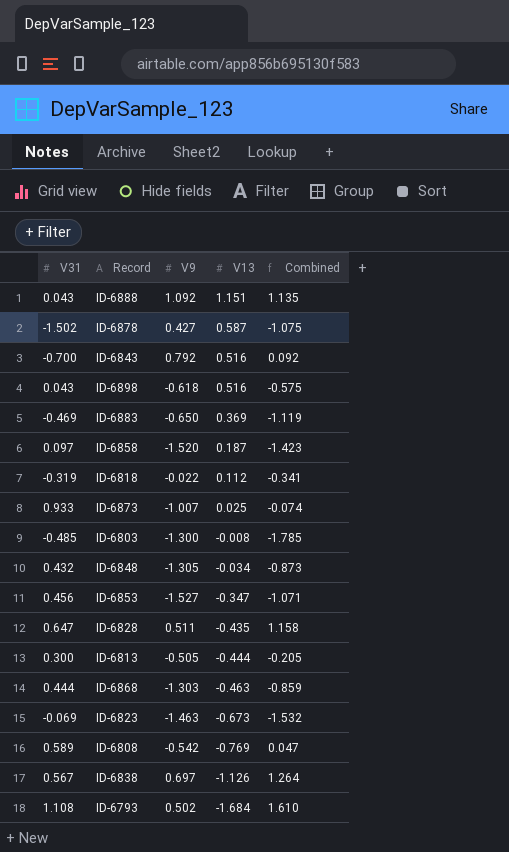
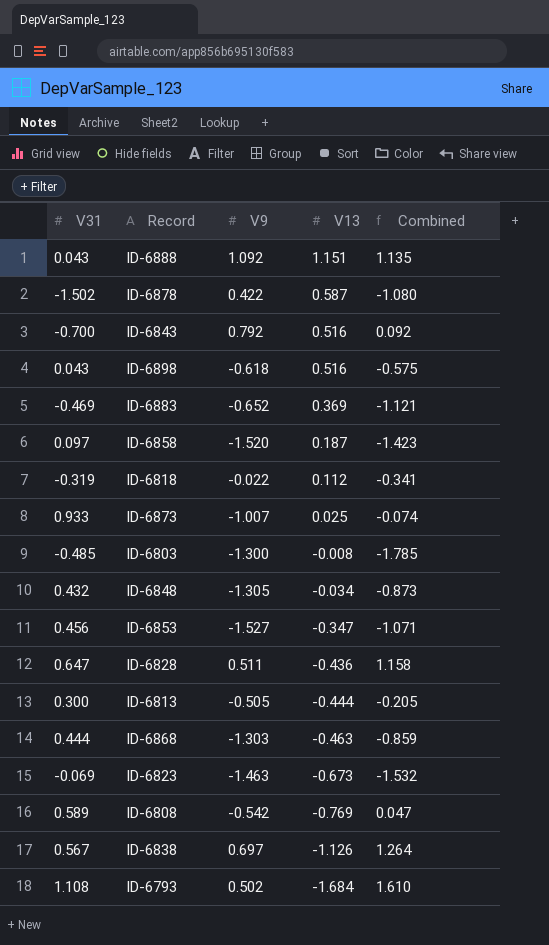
ID-6878 | V9: 0.427 -> 0.422
ID-6878 | Combined: -1.075 -> -1.080
ID-6883 | V9: -0.650 -> -0.652
ID-6883 | Combined: -1.119 -> -1.121
ID-6828 | V13: -0.435 -> -0.436

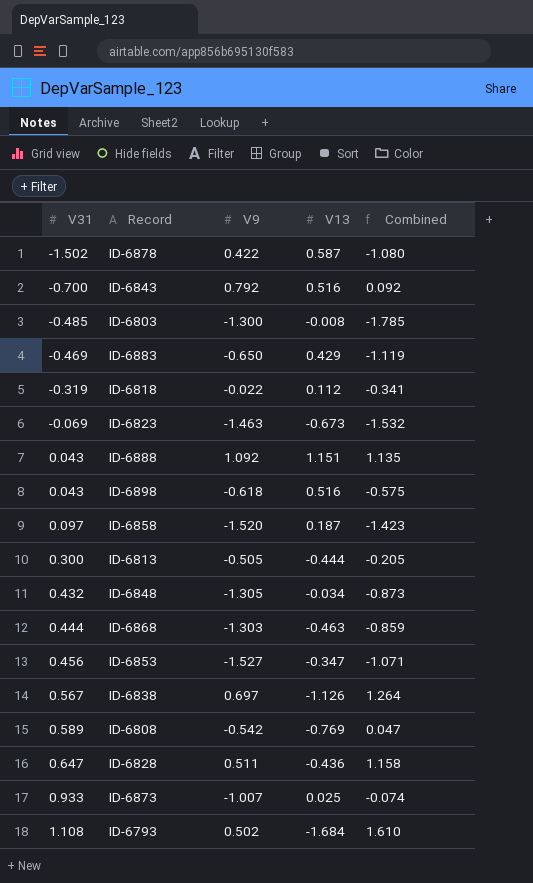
row order: V13 descending -> V31 ascending
ID-6883 | V9: -0.652 -> -0.650
ID-6883 | V13: 0.369 -> 0.429
ID-6883 | Combined: -1.121 -> -1.119

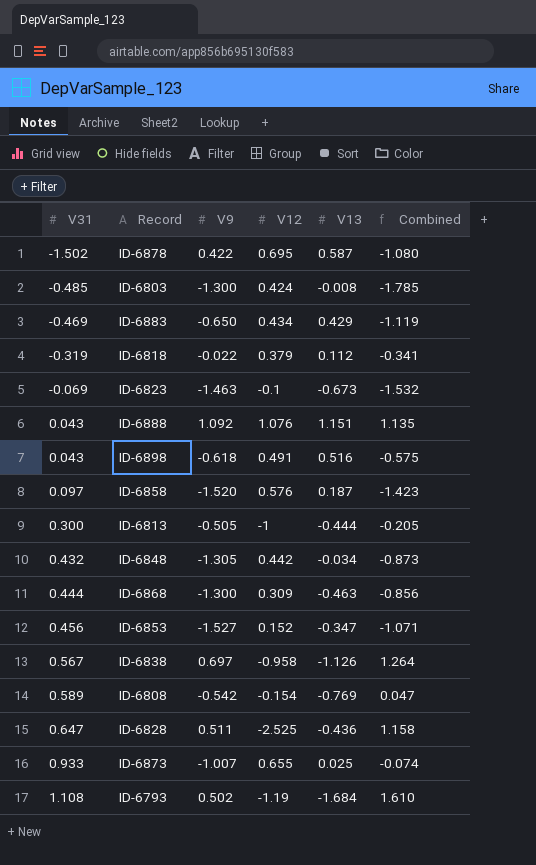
column V12 | position: none -> 4
row ID-6843: -0.700 | 0.792 | 0.516 | 0.092 -> none
ID-6868 | V9: -1.303 -> -1.300
ID-6868 | Combined: -0.859 -> -0.856

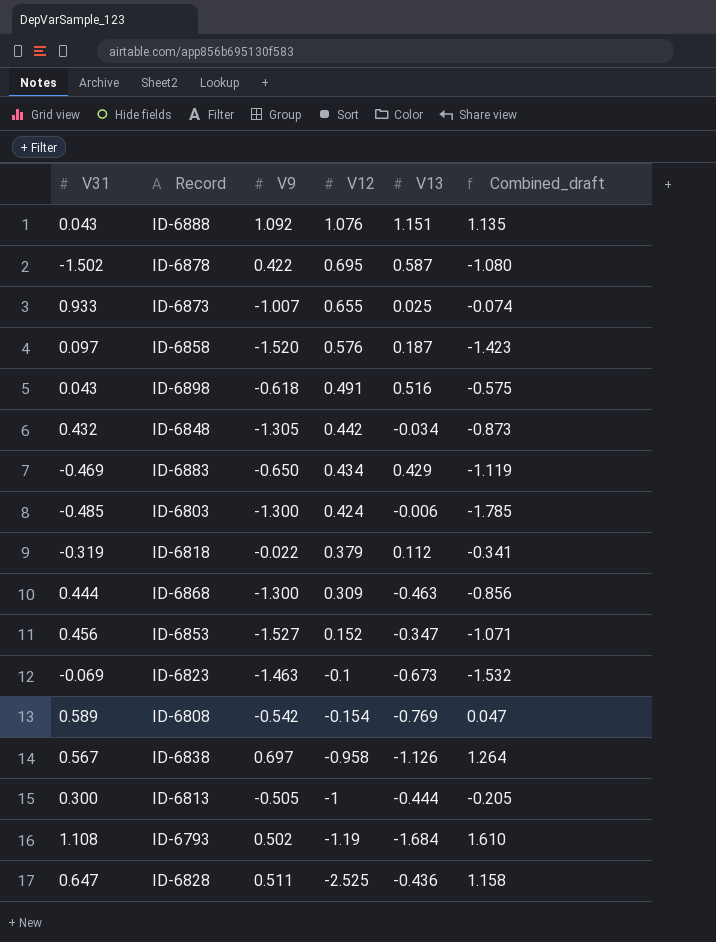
row order: V31 ascending -> V12 descending
column name: Combined -> Combined_draft
ID-6803 | V13: -0.008 -> -0.006

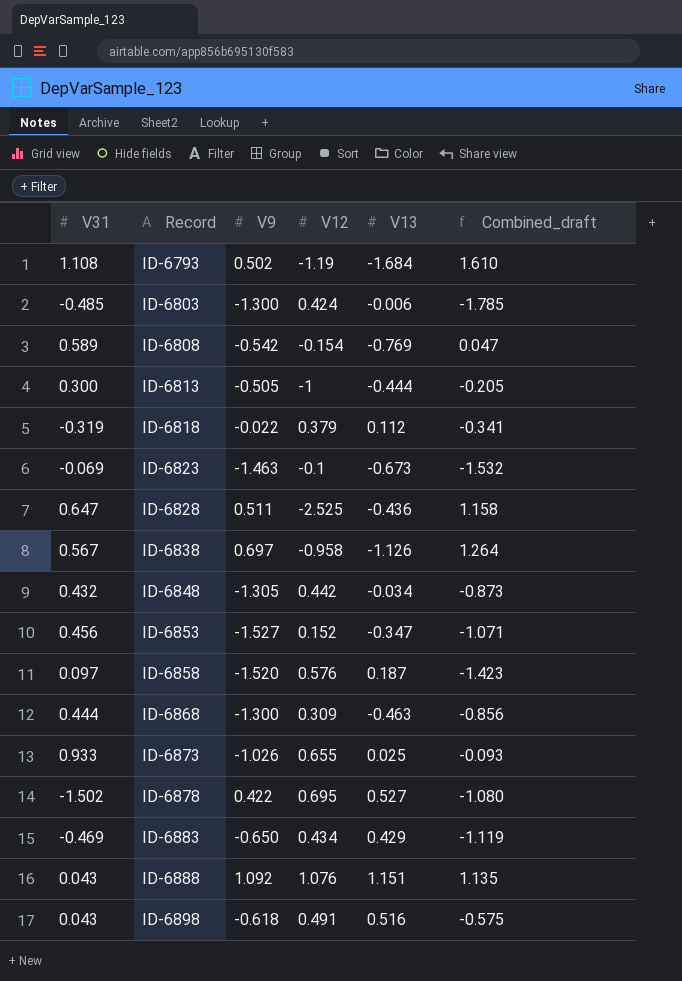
row order: V12 descending -> Record ascending
ID-6873 | V9: -1.007 -> -1.026
ID-6873 | Combined_draft: -0.074 -> -0.093
ID-6878 | V13: 0.587 -> 0.527

